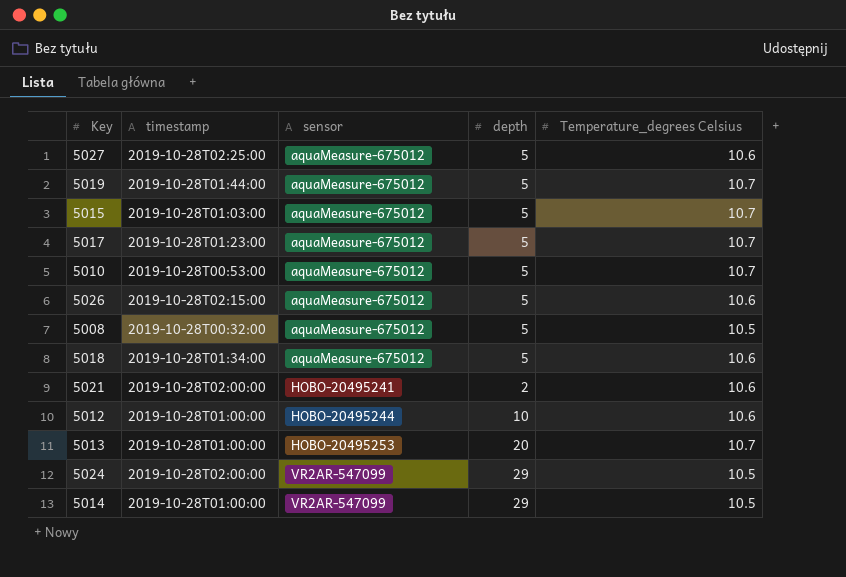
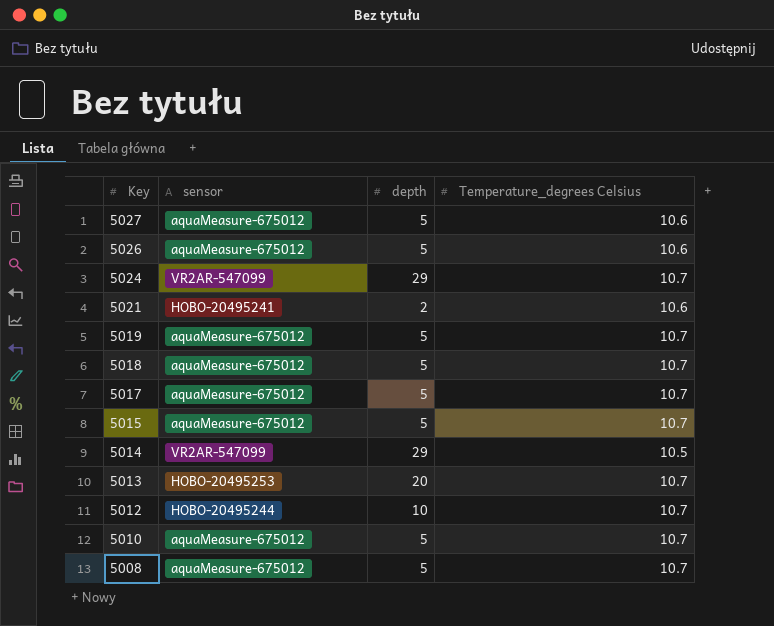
row order: sensor ascending -> Key descending
column timestamp | position: 2 -> none
5024 | Temperature_degrees Celsius: 10.5 -> 10.7
5018 | Temperature_degrees Celsius: 10.6 -> 10.7
5012 | Temperature_degrees Celsius: 10.6 -> 10.7
5008 | Temperature_degrees Celsius: 10.5 -> 10.7

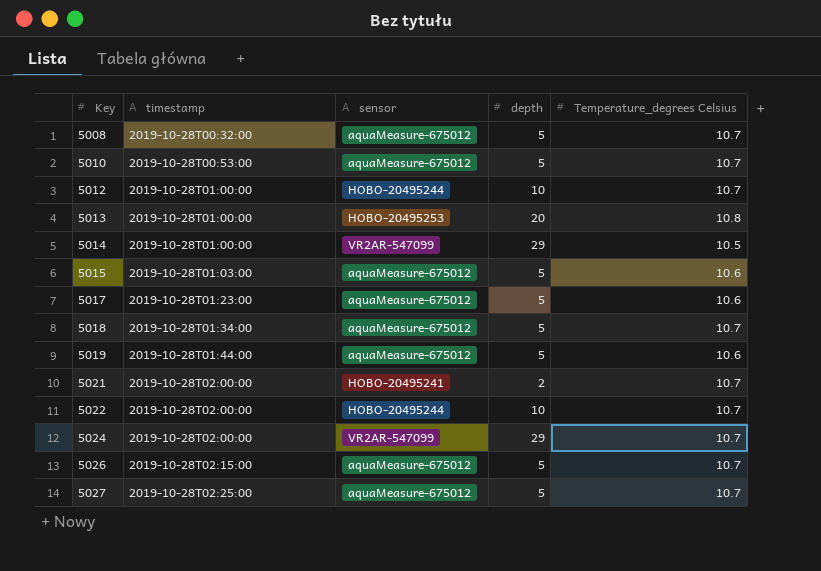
row order: Key descending -> Key ascending
column timestamp | position: none -> 2
5013 | Temperature_degrees Celsius: 10.7 -> 10.8
5015 | Temperature_degrees Celsius: 10.7 -> 10.6
5017 | Temperature_degrees Celsius: 10.7 -> 10.6
5019 | Temperature_degrees Celsius: 10.7 -> 10.6
5021 | Temperature_degrees Celsius: 10.6 -> 10.7
row 5022: none -> 2019-10-28T02:00:00 | HOBO-20495244 | 10 | 10.7
5026 | Temperature_degrees Celsius: 10.6 -> 10.7
5027 | Temperature_degrees Celsius: 10.6 -> 10.7

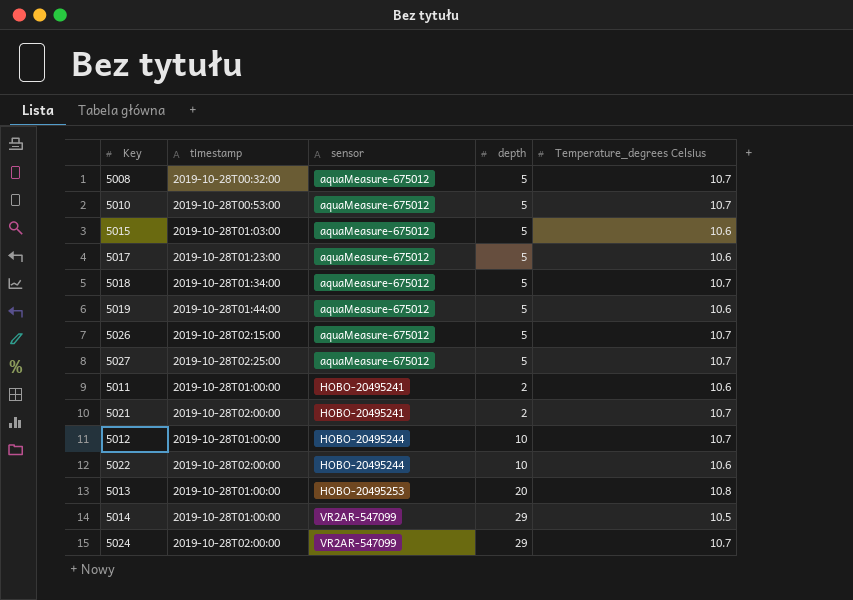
row order: Key ascending -> sensor ascending
row 5011: none -> 2019-10-28T01:00:00 | HOBO-20495241 | 2 | 10.6
5022 | Temperature_degrees Celsius: 10.7 -> 10.6

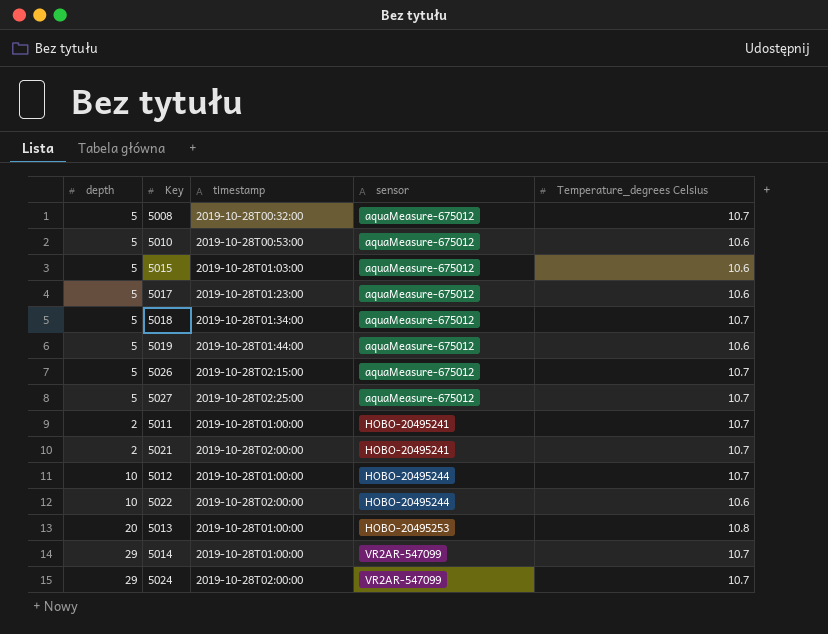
column depth | position: 4 -> 1
5010 | Temperature_degrees Celsius: 10.7 -> 10.6
5011 | Temperature_degrees Celsius: 10.6 -> 10.7
5014 | Temperature_degrees Celsius: 10.5 -> 10.7

